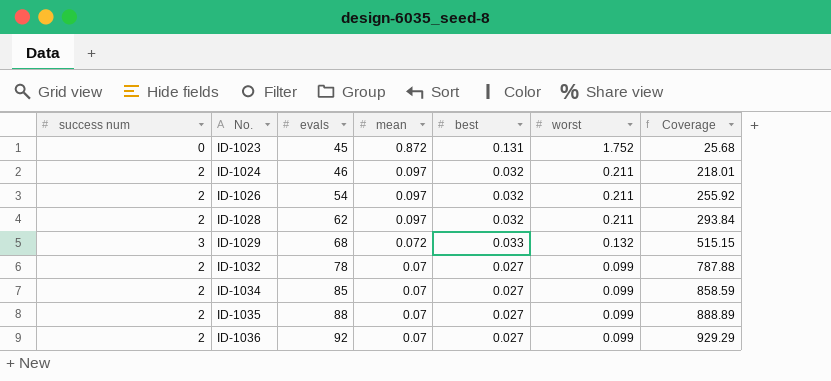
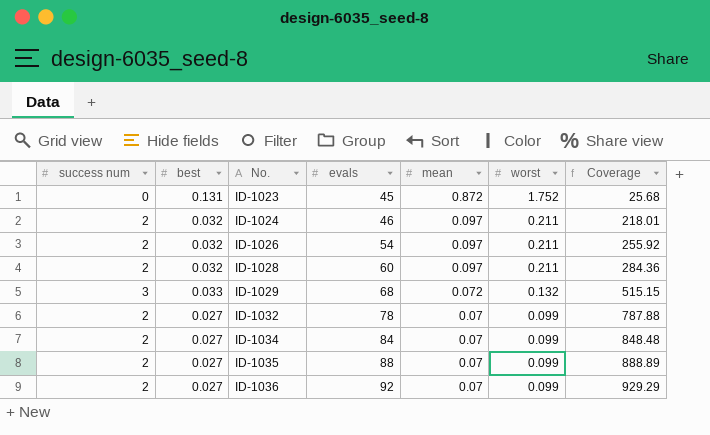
column best | position: 5 -> 2
ID-1028 | evals: 62 -> 60
ID-1028 | Coverage: 293.84 -> 284.36
ID-1034 | evals: 85 -> 84
ID-1034 | Coverage: 858.59 -> 848.48

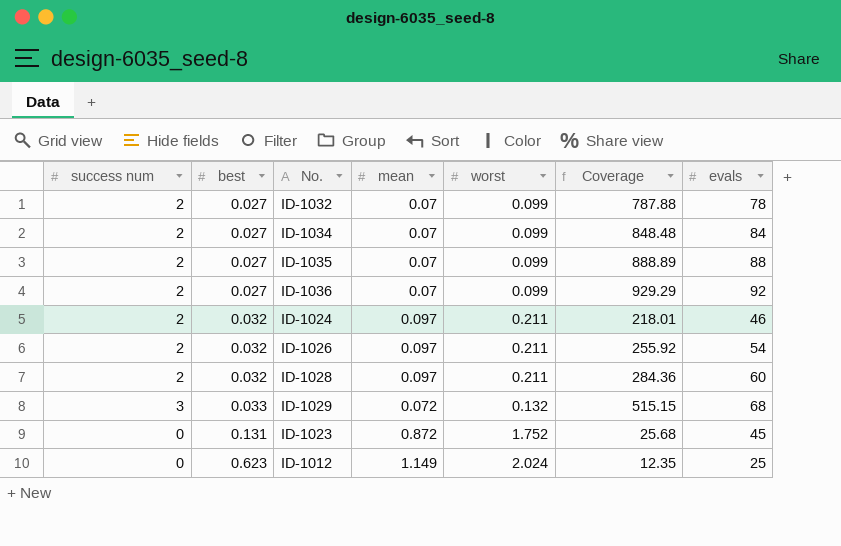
row order: No. ascending -> best ascending
column evals | position: 4 -> 7
row ID-1012: none -> 0 | 0.623 | 1.149 | 2.024 | 12.35 | 25

